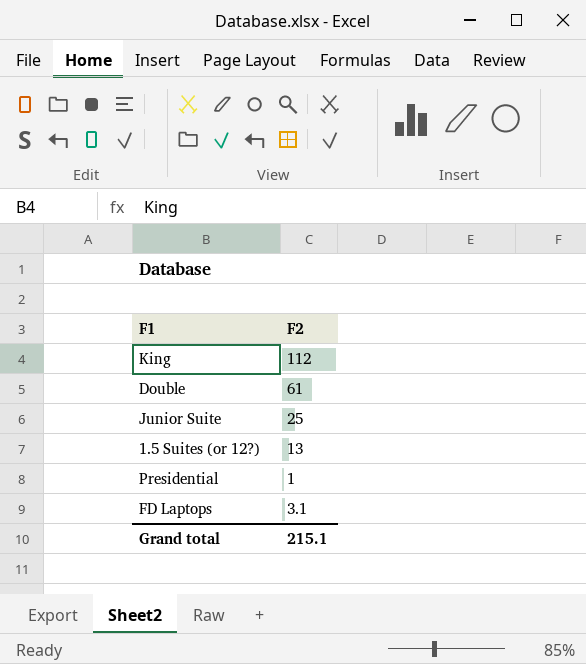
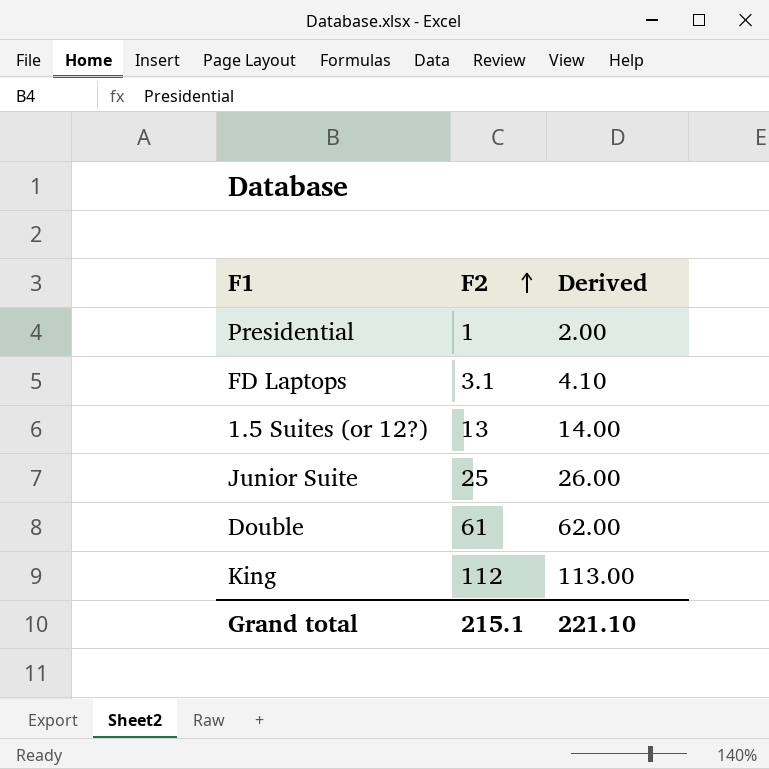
row order: none -> F2 ascending
column Derived | formula: none -> [F2] + 1

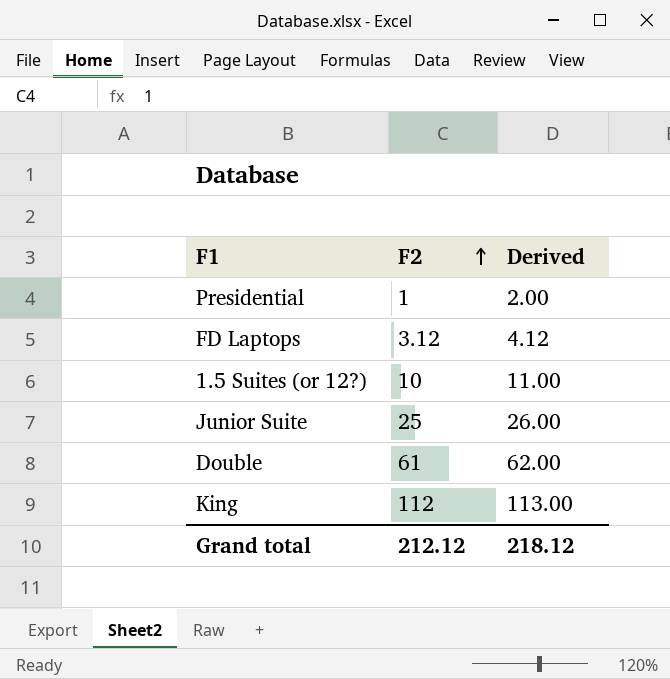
FD Laptops | F2: 3.1 -> 3.12
FD Laptops | Derived: 4.10 -> 4.12
1.5 Suites (or 12?) | F2: 13 -> 10
1.5 Suites (or 12?) | Derived: 14.00 -> 11.00
Grand total | F2: 215.1 -> 212.12
Grand total | Derived: 221.10 -> 218.12

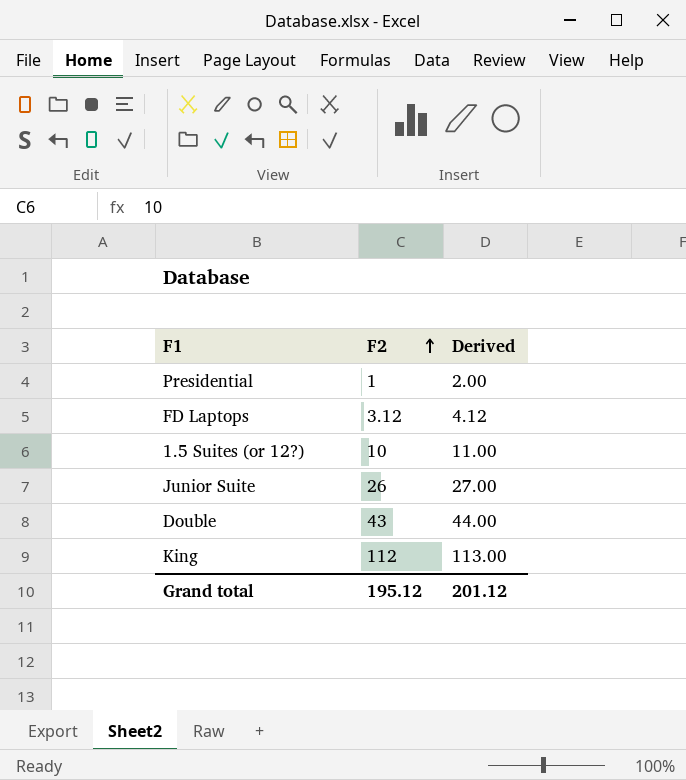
Junior Suite | F2: 25 -> 26
Junior Suite | Derived: 26.00 -> 27.00
Double | F2: 61 -> 43
Double | Derived: 62.00 -> 44.00
Grand total | F2: 212.12 -> 195.12
Grand total | Derived: 218.12 -> 201.12

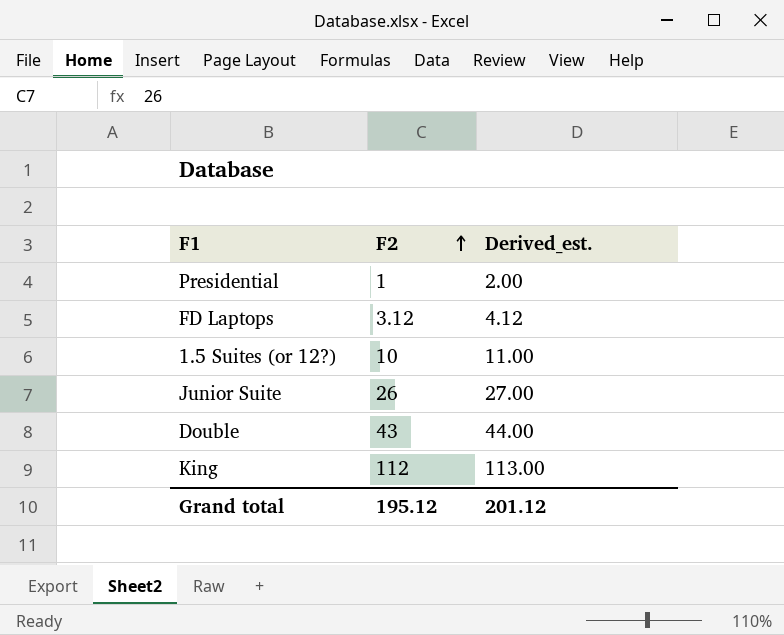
column name: Derived -> Derived_est.

